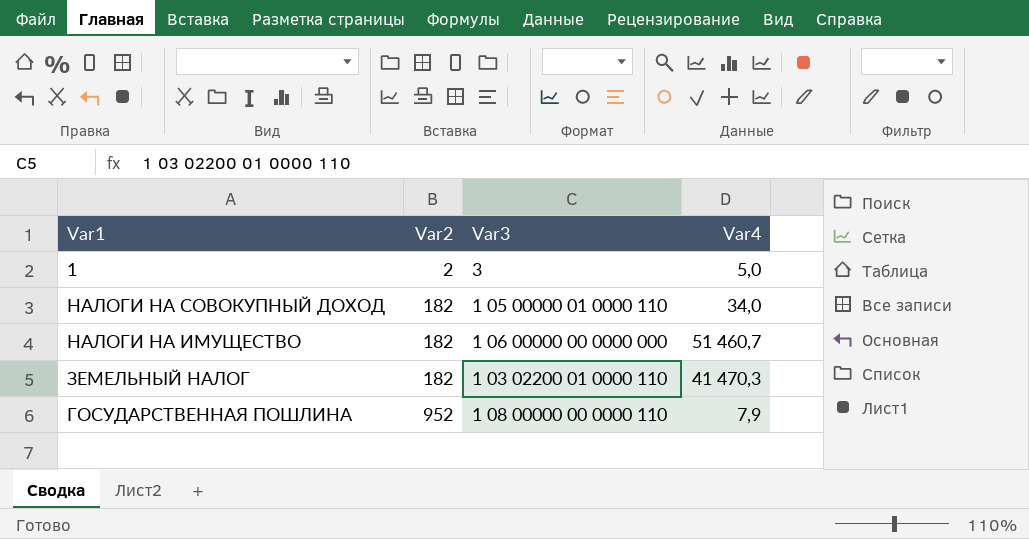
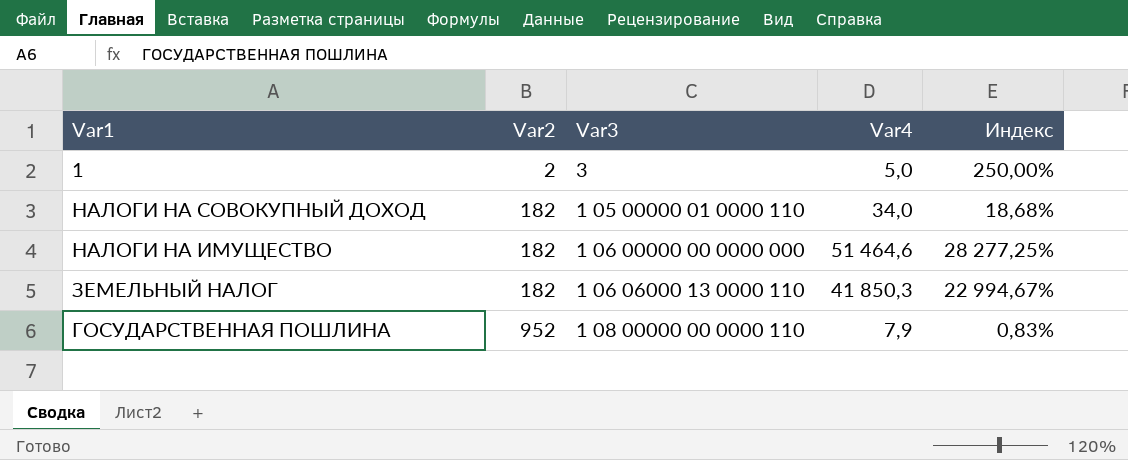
column Индекс | formula: none -> [Var4] / [Var2]
НАЛОГИ НА ИМУЩЕСТВО | Var4: 51 460,7 -> 51 464,6
ЗЕМЕЛЬНЫЙ НАЛОГ | Var3: 1 03 02200 01 0000 110 -> 1 06 06000 13 0000 110
ЗЕМЕЛЬНЫЙ НАЛОГ | Var4: 41 470,3 -> 41 850,3

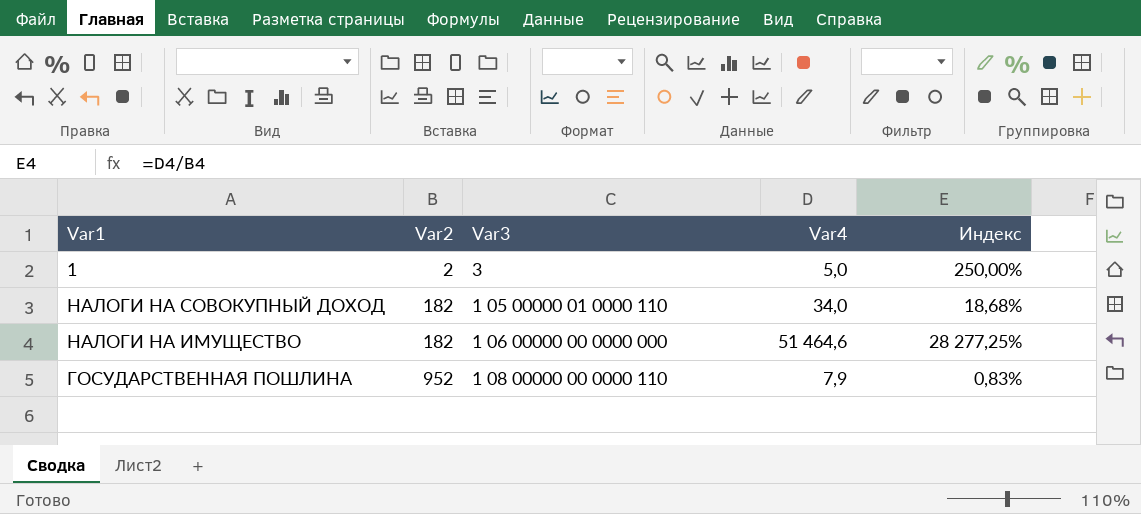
row ЗЕМЕЛЬНЫЙ НАЛОГ: 182 | 1 06 06000 13 0000 110 | 41 850,3 | 22 994,67% -> none

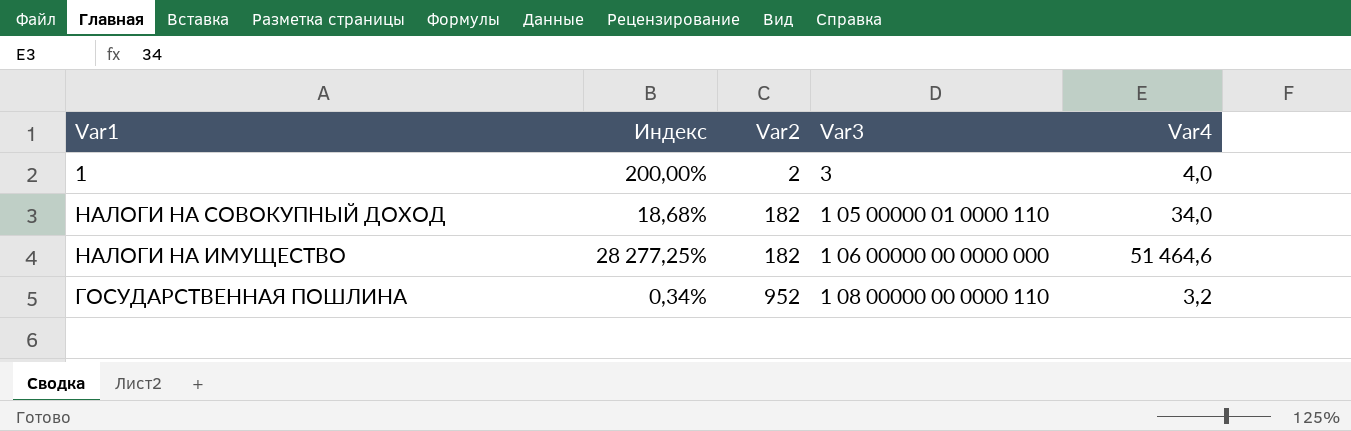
column Индекс | position: 5 -> 2
1 | Индекс: 250,00% -> 200,00%
1 | Var4: 5,0 -> 4,0
ГОСУДАРСТВЕННАЯ ПОШЛИНА | Индекс: 0,83% -> 0,34%
ГОСУДАРСТВЕННАЯ ПОШЛИНА | Var4: 7,9 -> 3,2

